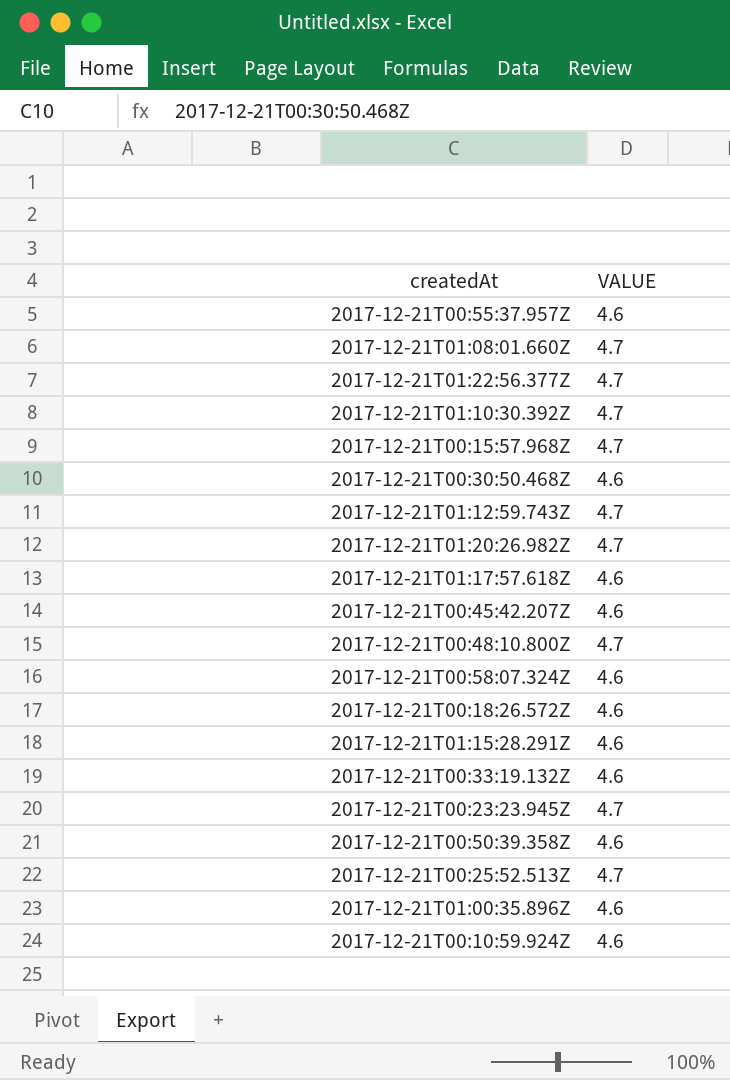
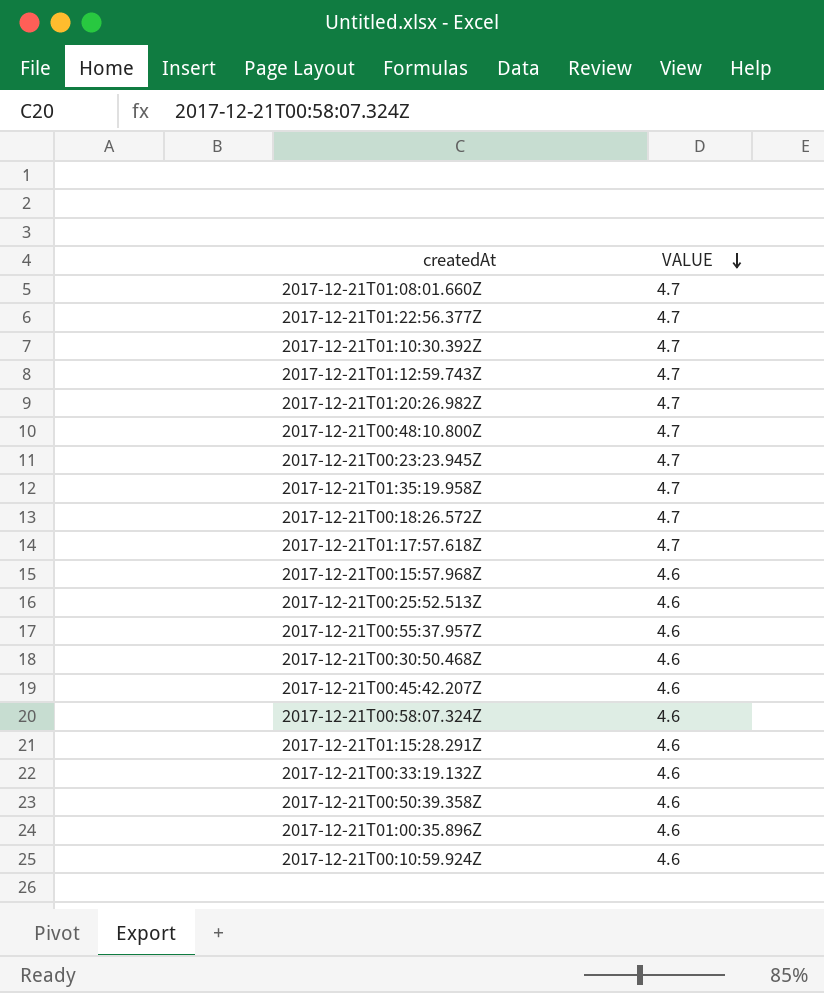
row order: none -> VALUE descending
row 2017-12-21T01:35:19.958Z: none -> 4.7
2017-12-21T00:18:26.572Z | VALUE: 4.6 -> 4.7
2017-12-21T01:17:57.618Z | VALUE: 4.6 -> 4.7
2017-12-21T00:15:57.968Z | VALUE: 4.7 -> 4.6
2017-12-21T00:25:52.513Z | VALUE: 4.7 -> 4.6

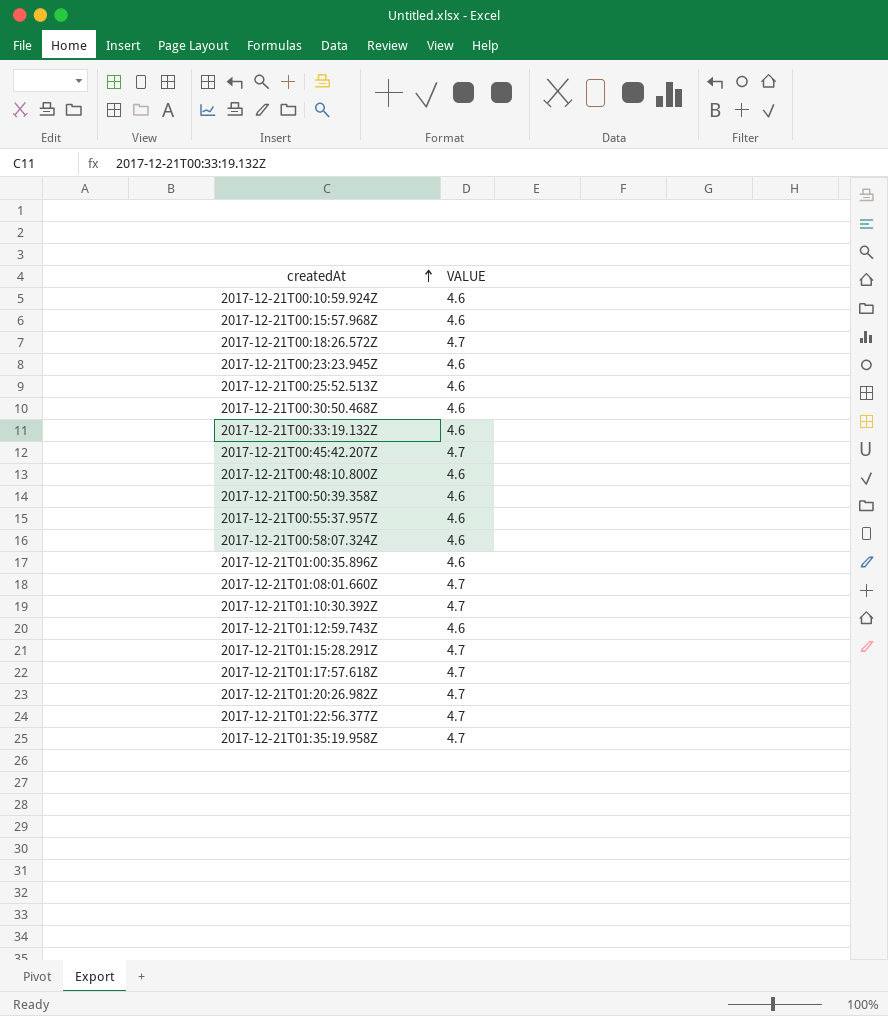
row order: VALUE descending -> createdAt ascending
2017-12-21T00:23:23.945Z | VALUE: 4.7 -> 4.6
2017-12-21T00:45:42.207Z | VALUE: 4.6 -> 4.7
2017-12-21T00:48:10.800Z | VALUE: 4.7 -> 4.6
2017-12-21T01:12:59.743Z | VALUE: 4.7 -> 4.6
2017-12-21T01:15:28.291Z | VALUE: 4.6 -> 4.7

